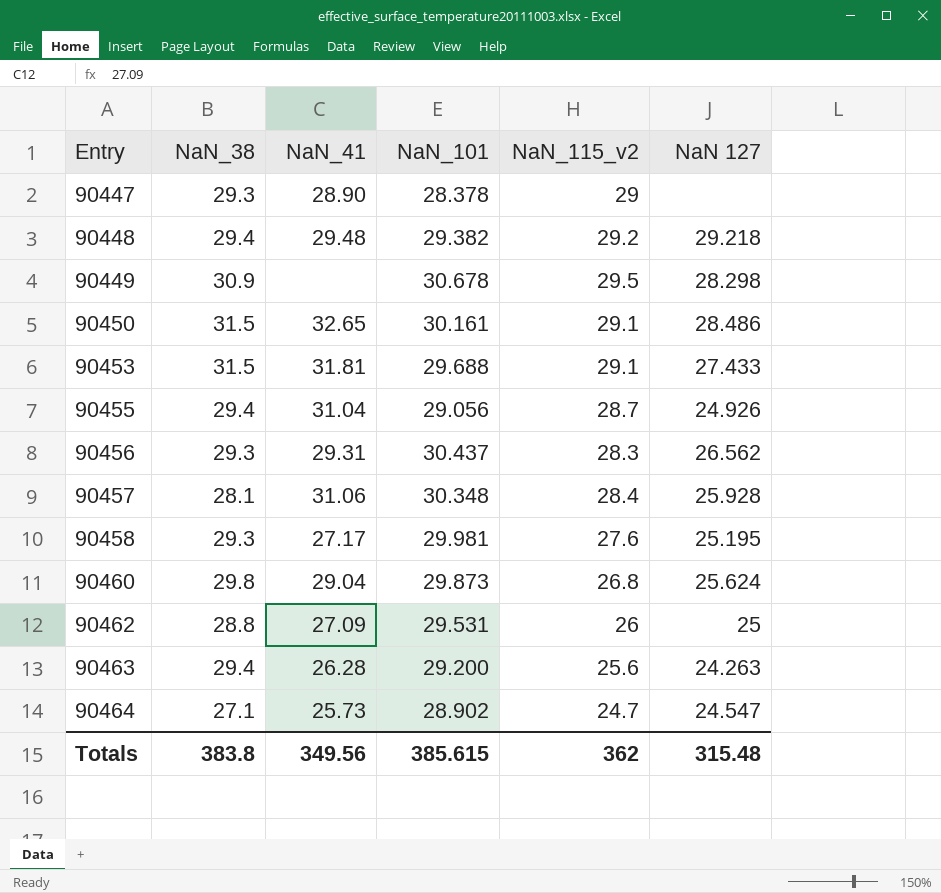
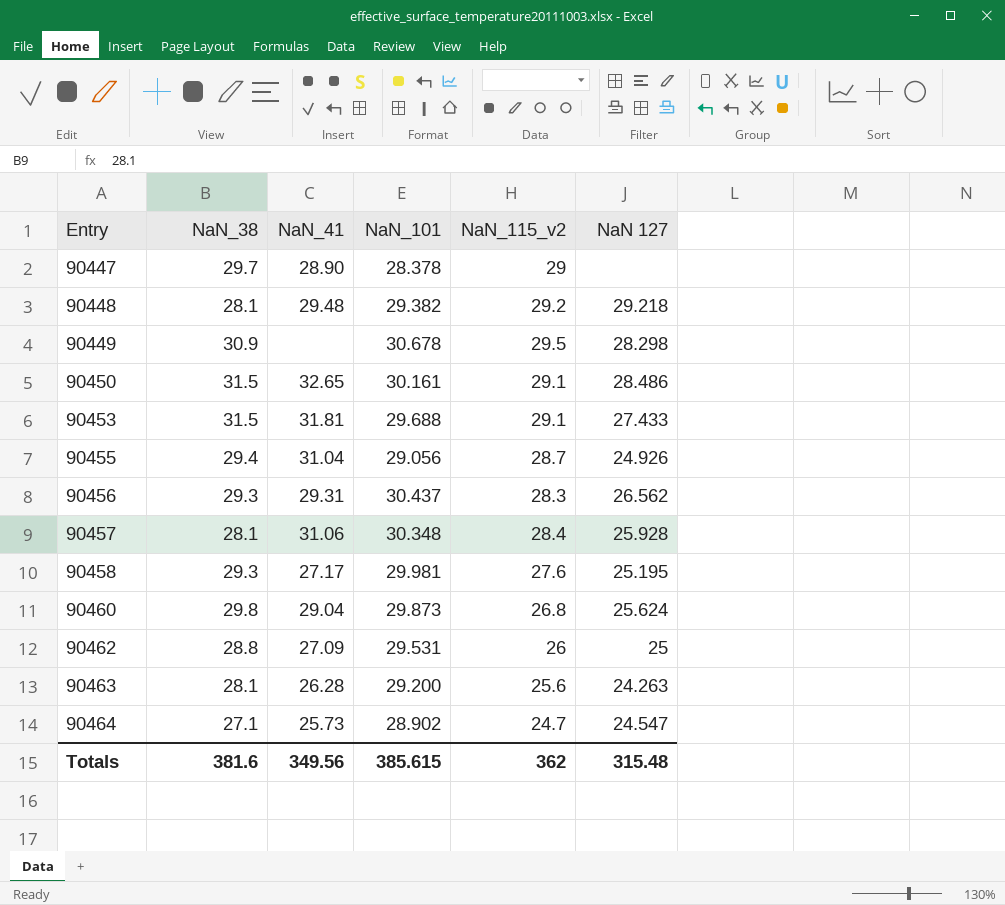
90447 | NaN_38: 29.3 -> 29.7
90448 | NaN_38: 29.4 -> 28.1
90463 | NaN_38: 29.4 -> 28.1
Totals | NaN_38: 383.8 -> 381.6

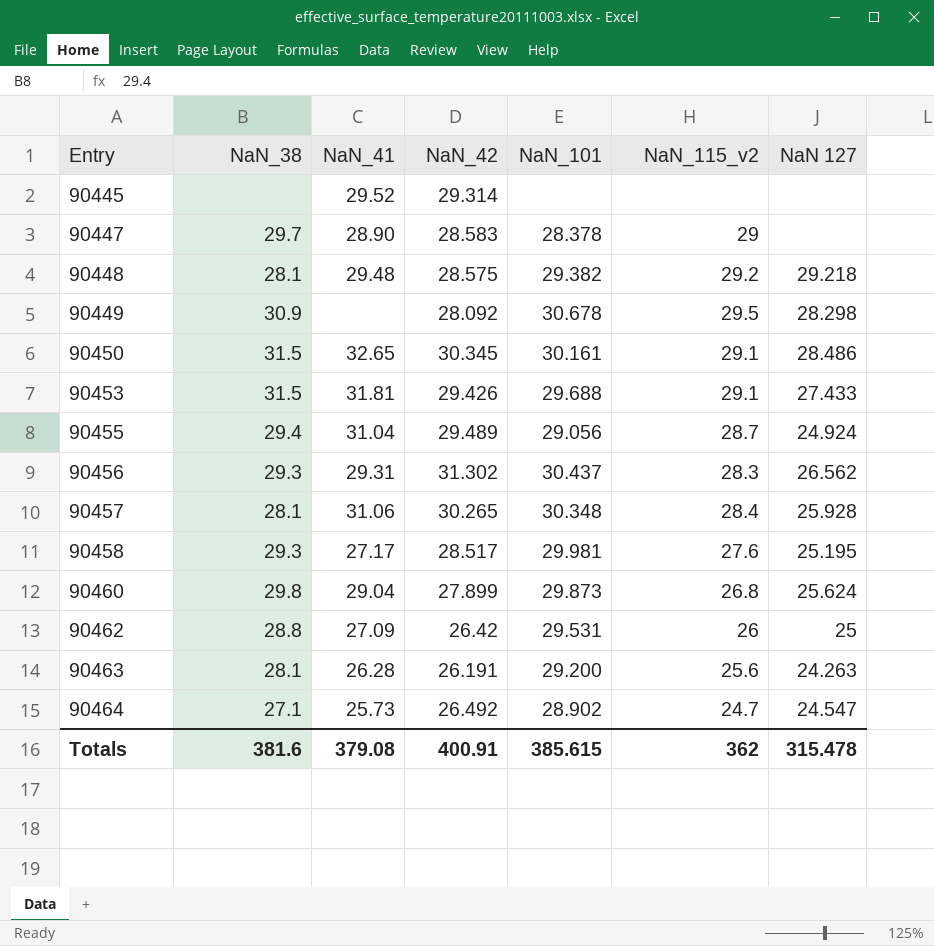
column NaN_42 | position: none -> 4
row 90445: none -> none | 29.52 | 29.314 | none | none | none
90455 | NaN 127: 24.926 -> 24.924
Totals | NaN_41: 349.56 -> 379.08
Totals | NaN 127: 315.48 -> 315.478

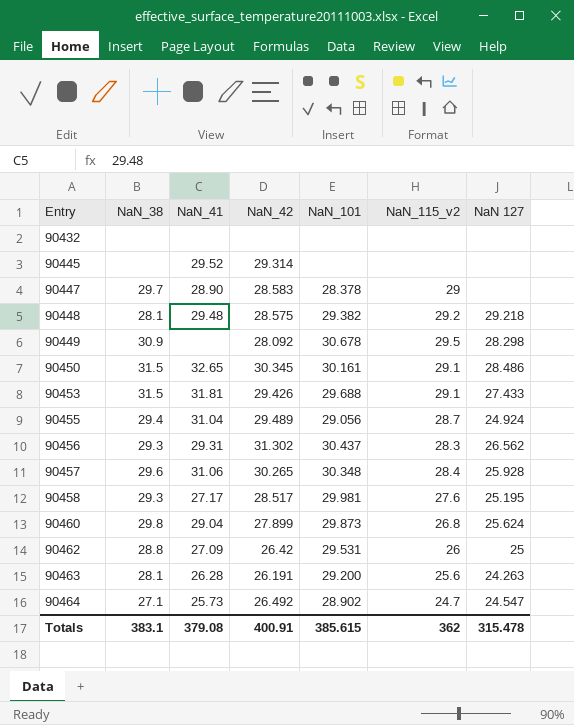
row 90432: none -> none | none | none | none | none | none
90457 | NaN_38: 28.1 -> 29.6
Totals | NaN_38: 381.6 -> 383.1

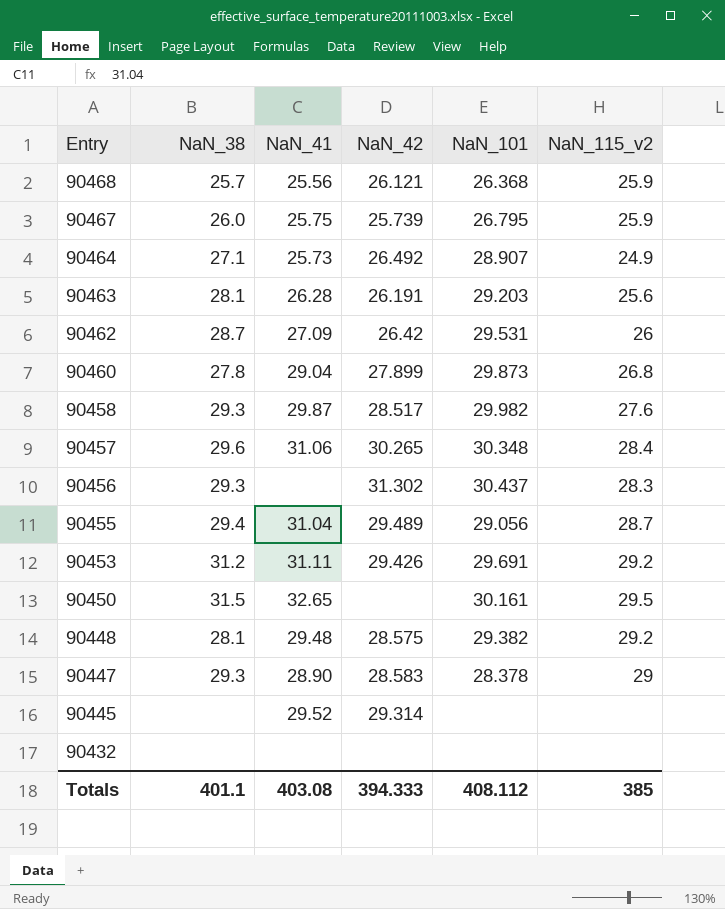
row order: Entry ascending -> Entry descending
column NaN 127 | position: 7 -> none
row 90449: 30.9 | none | 28.092 | 30.678 | 29.5 | 28.298 -> none
row 90468: none -> 25.7 | 25.56 | 26.121 | 26.368 | 25.9
row 90467: none -> 26.0 | 25.75 | 25.739 | 26.795 | 25.9
90464 | NaN_101: 28.902 -> 28.907
90464 | NaN_115_v2: 24.7 -> 24.9
90463 | NaN_101: 29.200 -> 29.203
90462 | NaN_38: 28.8 -> 28.7
90460 | NaN_38: 29.8 -> 27.8
90458 | NaN_41: 27.17 -> 29.87
90458 | NaN_101: 29.981 -> 29.982
90456 | NaN_41: 29.31 -> none
90453 | NaN_38: 31.5 -> 31.2
90453 | NaN_41: 31.81 -> 31.11
90453 | NaN_101: 29.688 -> 29.691
90453 | NaN_115_v2: 29.1 -> 29.2
90450 | NaN_42: 30.345 -> none
90450 | NaN_115_v2: 29.1 -> 29.5
90447 | NaN_38: 29.7 -> 29.3
Totals | NaN_38: 383.1 -> 401.1
Totals | NaN_41: 379.08 -> 403.08
Totals | NaN_42: 400.91 -> 394.333
Totals | NaN_101: 385.615 -> 408.112
Totals | NaN_115_v2: 362 -> 385

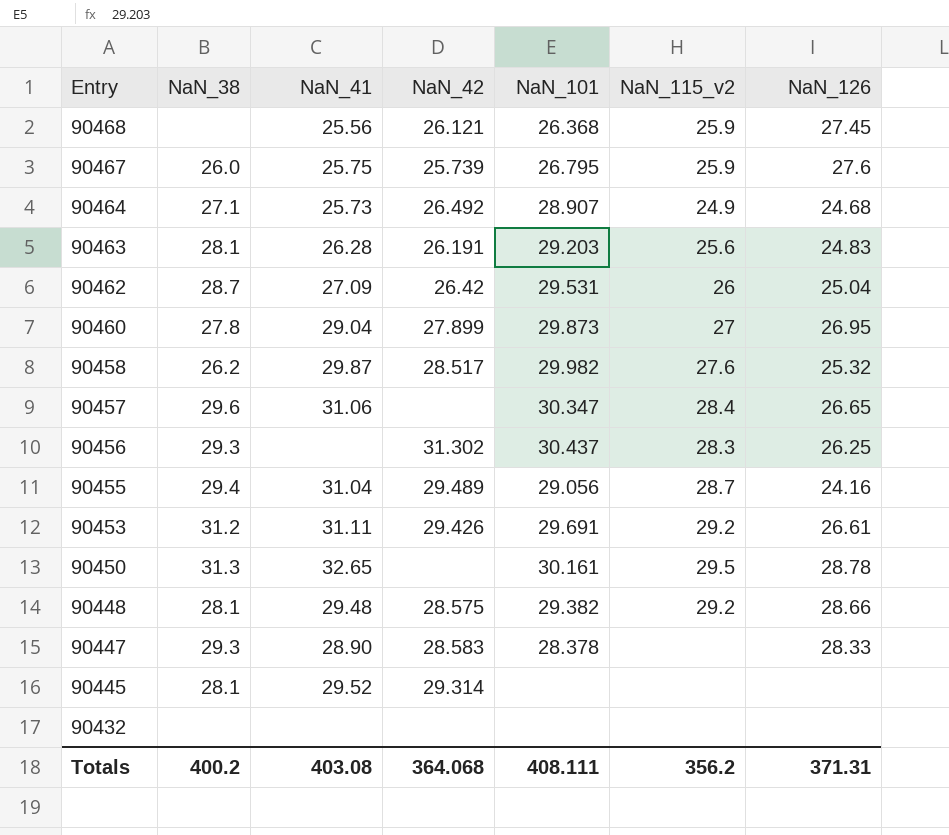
column NaN_126 | position: none -> 7
90468 | NaN_38: 25.7 -> none
90460 | NaN_115_v2: 26.8 -> 27
90458 | NaN_38: 29.3 -> 26.2
90457 | NaN_42: 30.265 -> none
90457 | NaN_101: 30.348 -> 30.347
90450 | NaN_38: 31.5 -> 31.3
90447 | NaN_115_v2: 29 -> none
90445 | NaN_38: none -> 28.1
Totals | NaN_38: 401.1 -> 400.2
Totals | NaN_42: 394.333 -> 364.068
Totals | NaN_101: 408.112 -> 408.111
Totals | NaN_115_v2: 385 -> 356.2

